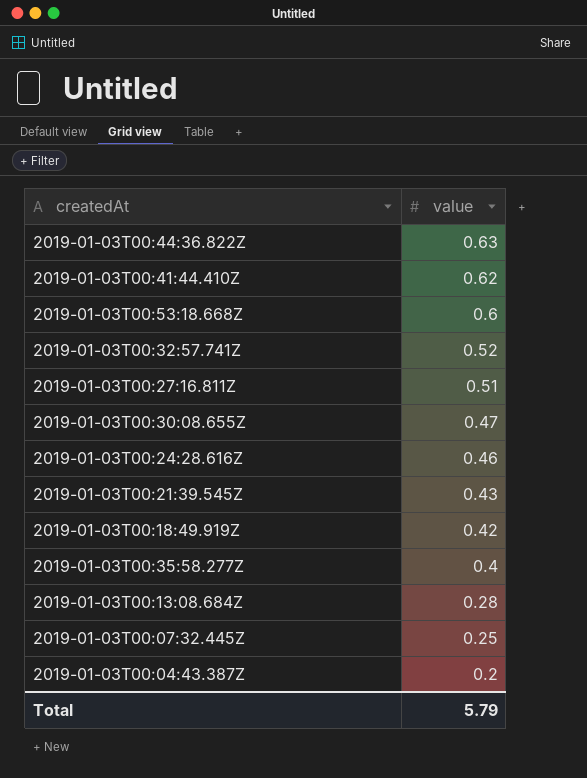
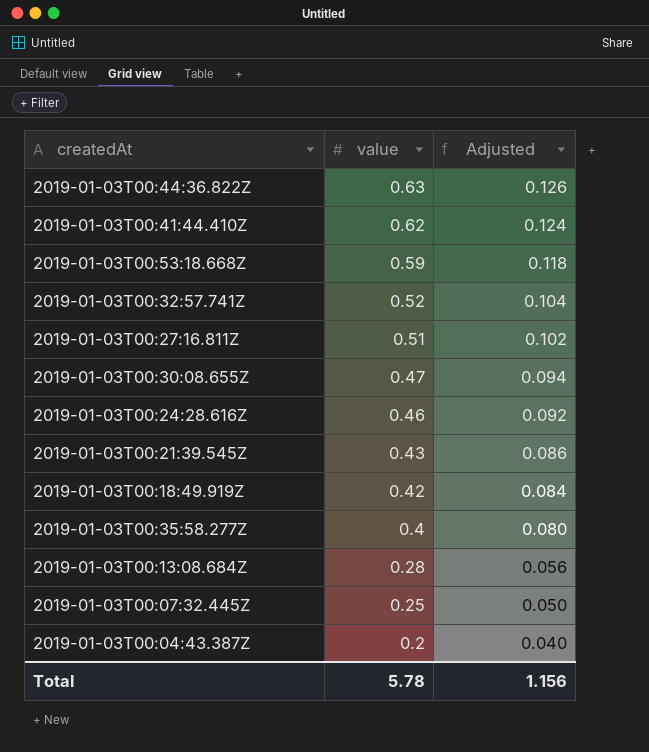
column Adjusted | formula: none -> [value] * 0.2
2019-01-03T00:53:18.668Z | value: 0.6 -> 0.59
Total | value: 5.79 -> 5.78

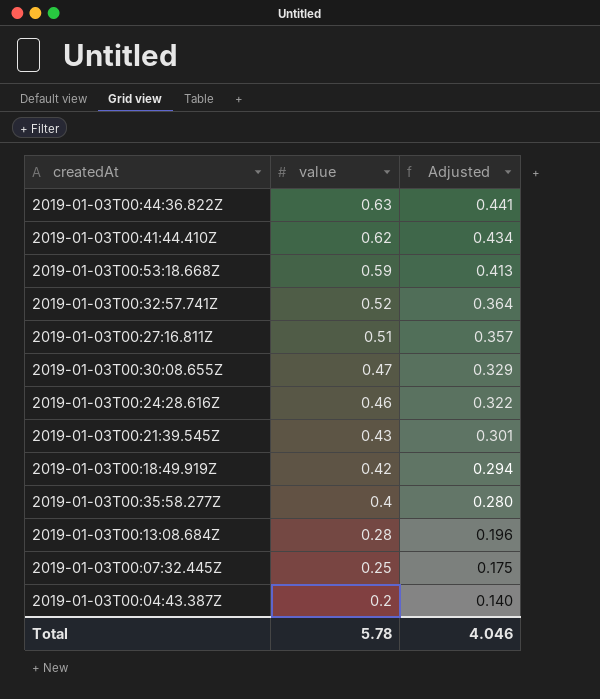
column Adjusted | formula: [value] * 0.2 -> [value] * 0.7
Total | Adjusted: 1.156 -> 4.046

